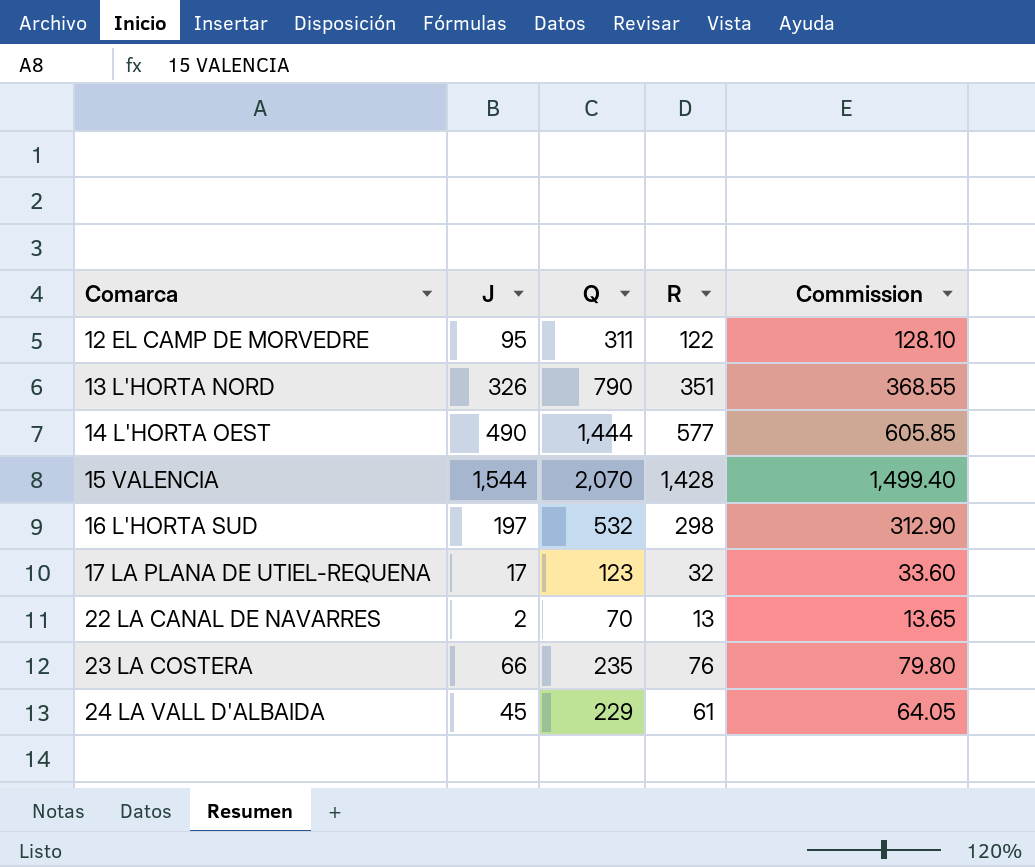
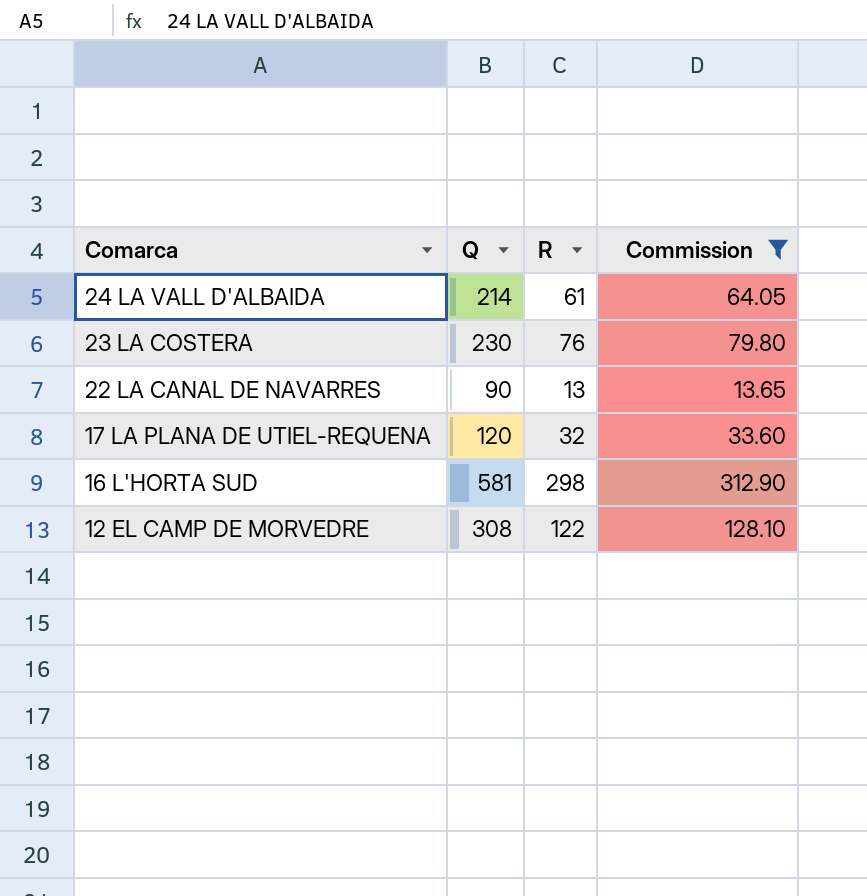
filter: none -> Commission <= 312.90
row order: Comarca ascending -> Comarca descending
column J | position: 2 -> none
24 LA VALL D'ALBAIDA | Q: 229 -> 214
23 LA COSTERA | Q: 235 -> 230
22 LA CANAL DE NAVARRES | Q: 70 -> 90
17 LA PLANA DE UTIEL-REQUENA | Q: 123 -> 120
16 L'HORTA SUD | Q: 532 -> 581
12 EL CAMP DE MORVEDRE | Q: 311 -> 308

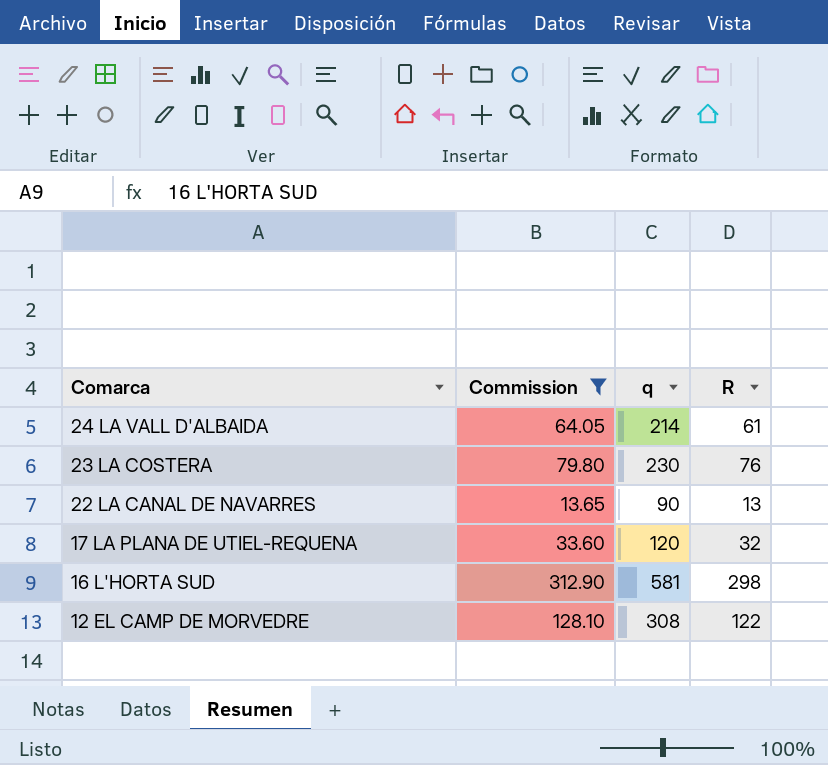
column Commission | position: 4 -> 2
column name: Q -> q

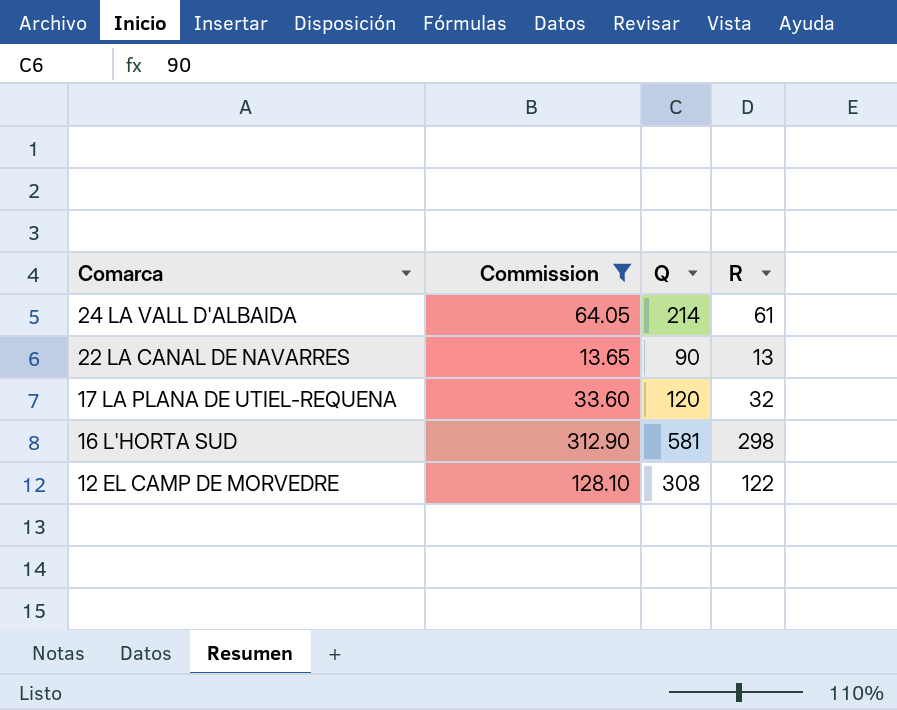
column name: q -> Q
row 23 LA COSTERA: 79.80 | 230 | 76 -> none

